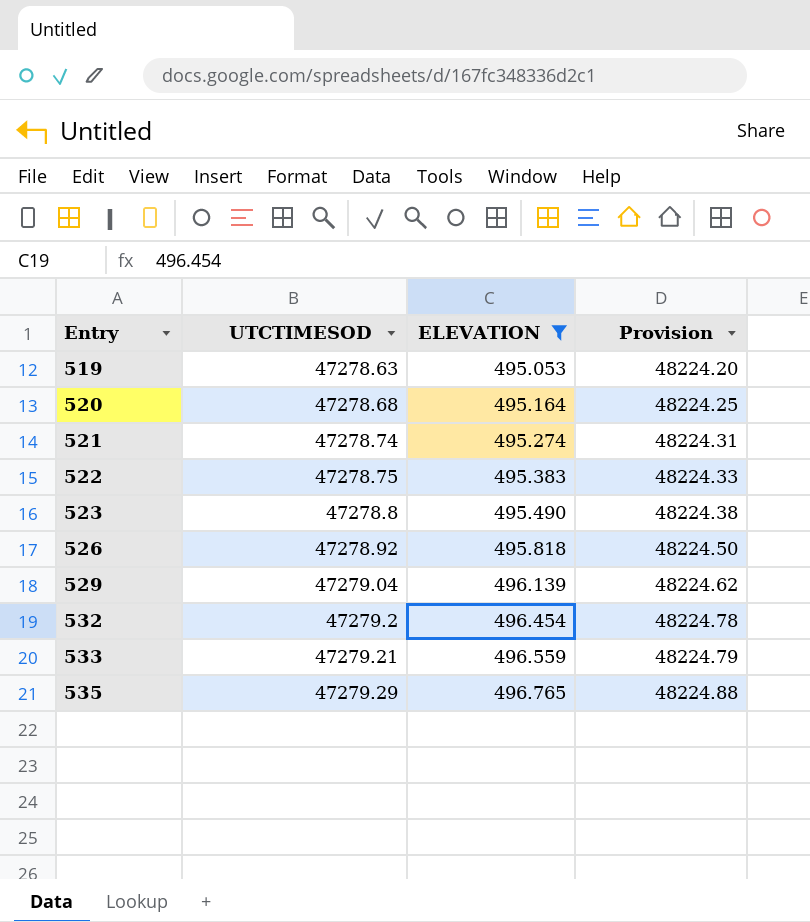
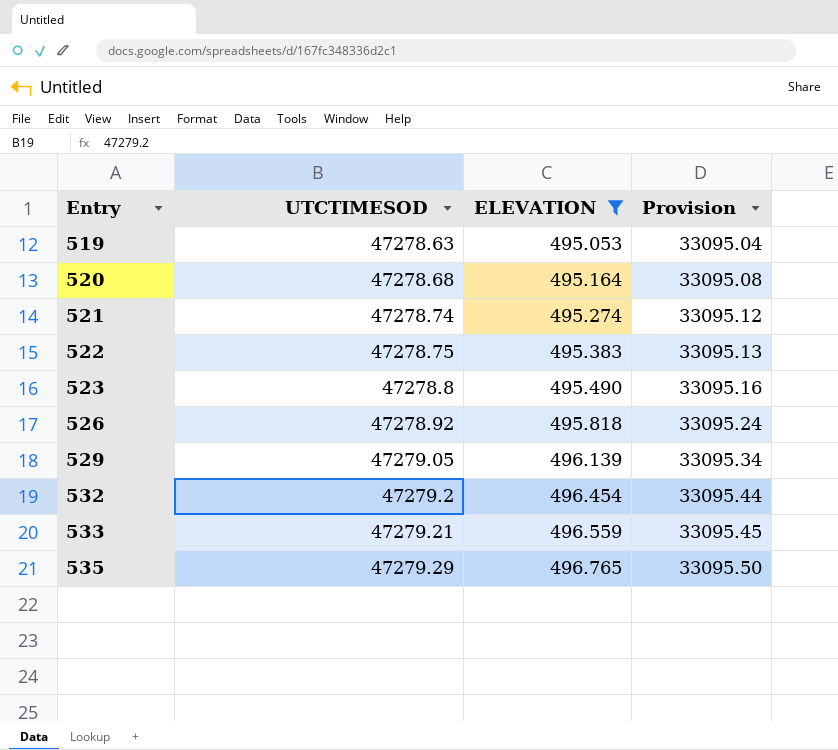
column Provision | formula: [UTCTIMESOD] * 1.02 -> [UTCTIMESOD] * 0.7
529 | UTCTIMESOD: 47279.04 -> 47279.05

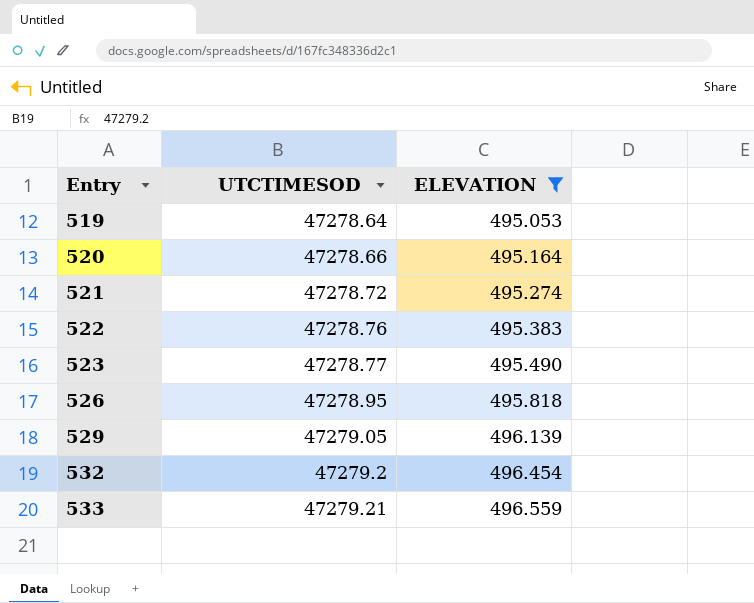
column Provision | formula: [UTCTIMESOD] * 0.7 -> none
row 535: 47279.29 | 496.765 | 33095.50 -> none
519 | UTCTIMESOD: 47278.63 -> 47278.64
520 | UTCTIMESOD: 47278.68 -> 47278.66
521 | UTCTIMESOD: 47278.74 -> 47278.72
522 | UTCTIMESOD: 47278.75 -> 47278.76
523 | UTCTIMESOD: 47278.8 -> 47278.77
526 | UTCTIMESOD: 47278.92 -> 47278.95

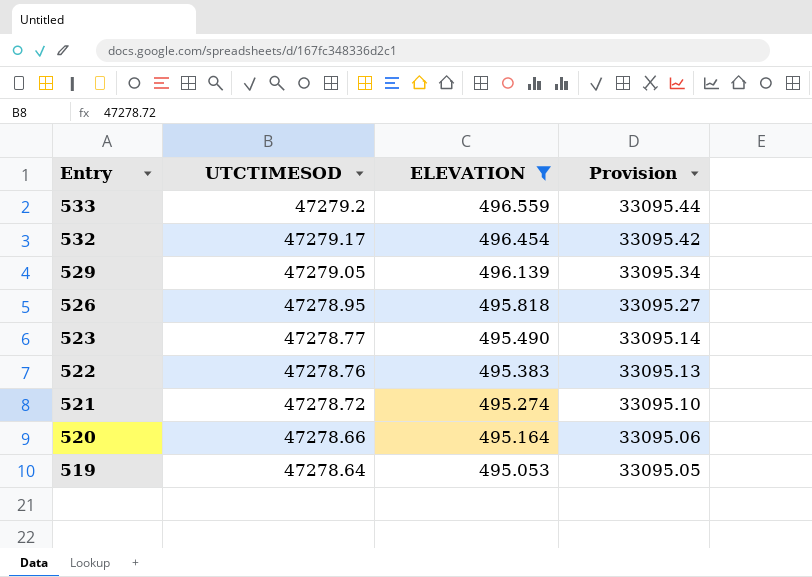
row order: Entry ascending -> Entry descending
column Provision | formula: none -> [UTCTIMESOD] * 0.7
533 | UTCTIMESOD: 47279.21 -> 47279.2
532 | UTCTIMESOD: 47279.2 -> 47279.17

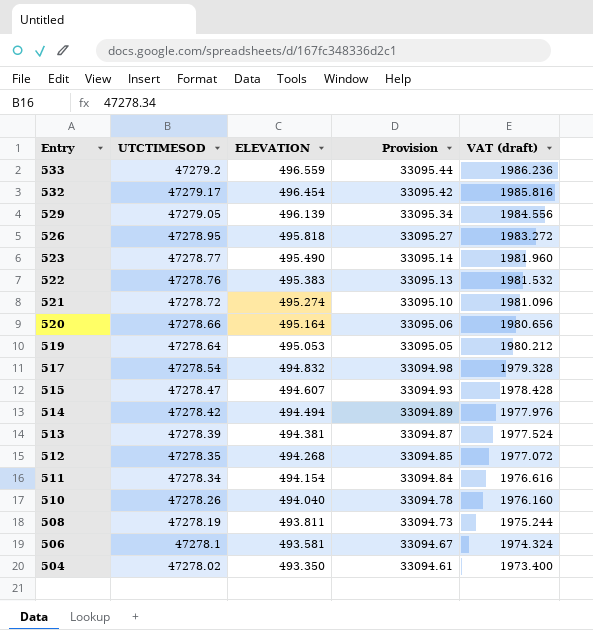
filter: ELEVATION >= 495.053 -> none
column VAT (draft) | formula: none -> [ELEVATION] * 4

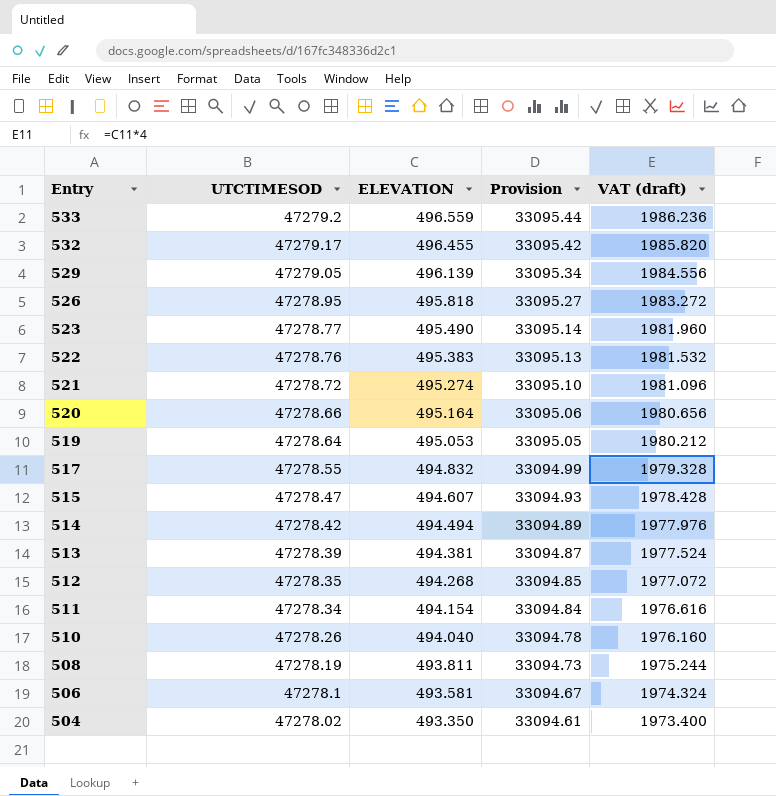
532 | ELEVATION: 496.454 -> 496.455
532 | VAT (draft): 1985.816 -> 1985.820
517 | UTCTIMESOD: 47278.54 -> 47278.55
517 | Provision: 33094.98 -> 33094.99

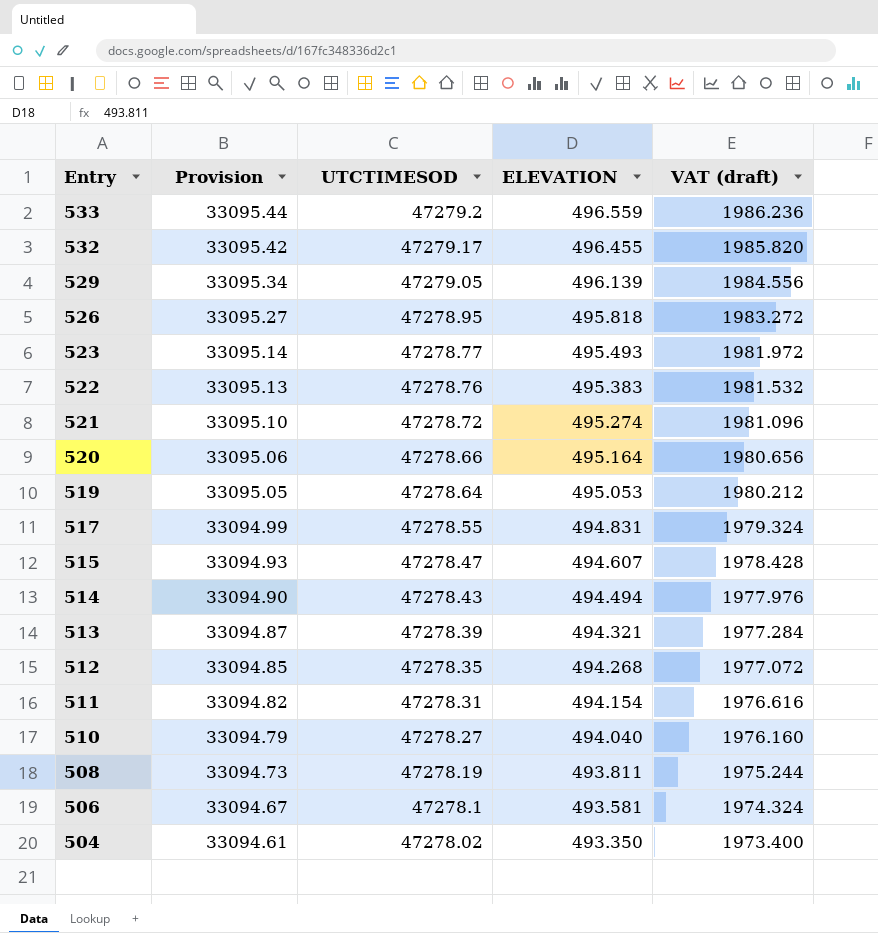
column Provision | position: 4 -> 2
523 | ELEVATION: 495.490 -> 495.493
523 | VAT (draft): 1981.960 -> 1981.972
517 | ELEVATION: 494.832 -> 494.831
517 | VAT (draft): 1979.328 -> 1979.324
514 | Provision: 33094.89 -> 33094.90
514 | UTCTIMESOD: 47278.42 -> 47278.43
513 | ELEVATION: 494.381 -> 494.321
513 | VAT (draft): 1977.524 -> 1977.284
511 | Provision: 33094.84 -> 33094.82
511 | UTCTIMESOD: 47278.34 -> 47278.31
510 | Provision: 33094.78 -> 33094.79
510 | UTCTIMESOD: 47278.26 -> 47278.27

